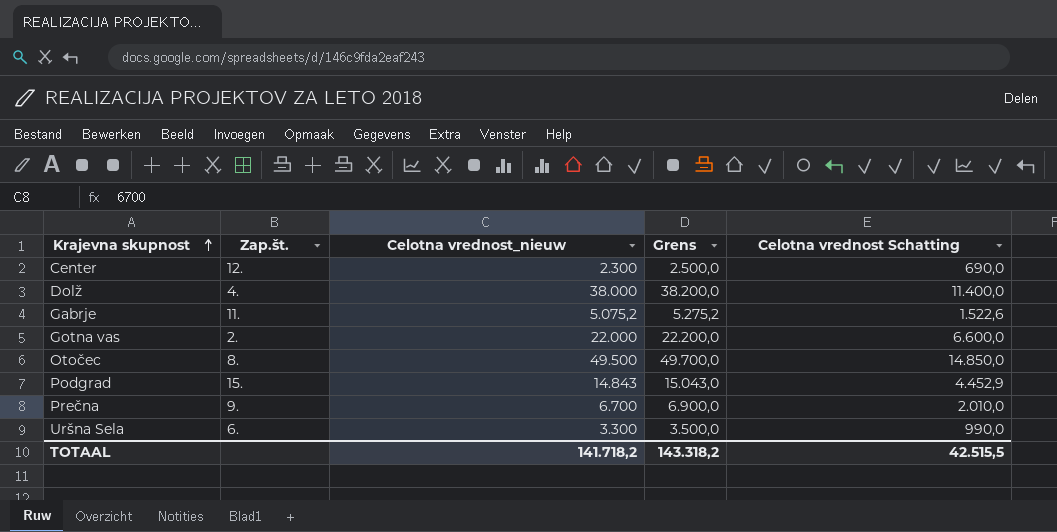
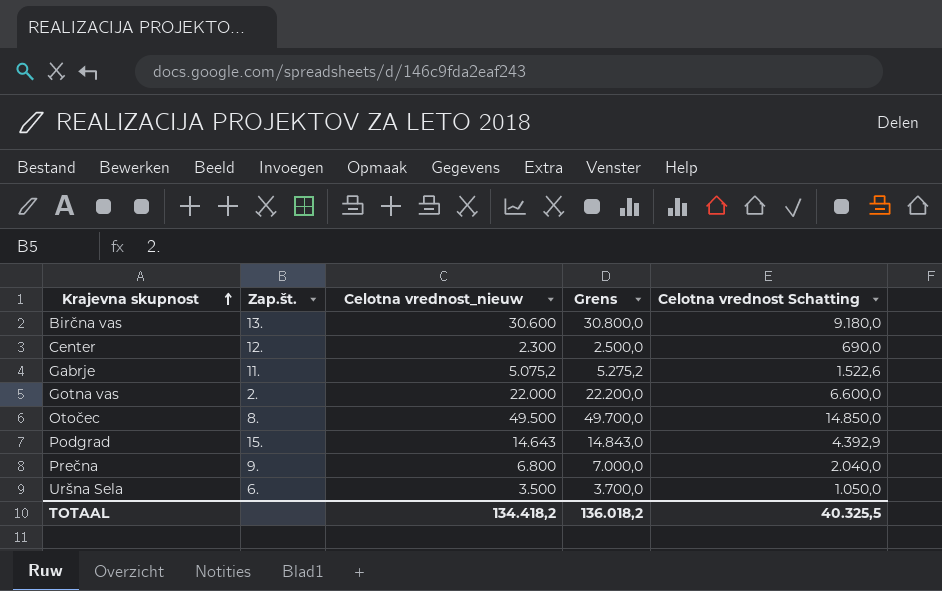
row Dolž: 4. | 38.000 | 38.200,0 | 11.400,0 -> none
row Birčna vas: none -> 13. | 30.600 | 30.800,0 | 9.180,0
Podgrad | Celotna vrednost_nieuw: 14.843 -> 14.643
Podgrad | Grens: 15.043,0 -> 14.843,0
Podgrad | Celotna vrednost Schatting: 4.452,9 -> 4.392,9
Prečna | Celotna vrednost_nieuw: 6.700 -> 6.800
Prečna | Grens: 6.900,0 -> 7.000,0
Prečna | Celotna vrednost Schatting: 2.010,0 -> 2.040,0
Uršna Sela | Celotna vrednost_nieuw: 3.300 -> 3.500
Uršna Sela | Grens: 3.500,0 -> 3.700,0
Uršna Sela | Celotna vrednost Schatting: 990,0 -> 1.050,0
TOTAAL | Celotna vrednost_nieuw: 141.718,2 -> 134.418,2
TOTAAL | Grens: 143.318,2 -> 136.018,2
TOTAAL | Celotna vrednost Schatting: 42.515,5 -> 40.325,5

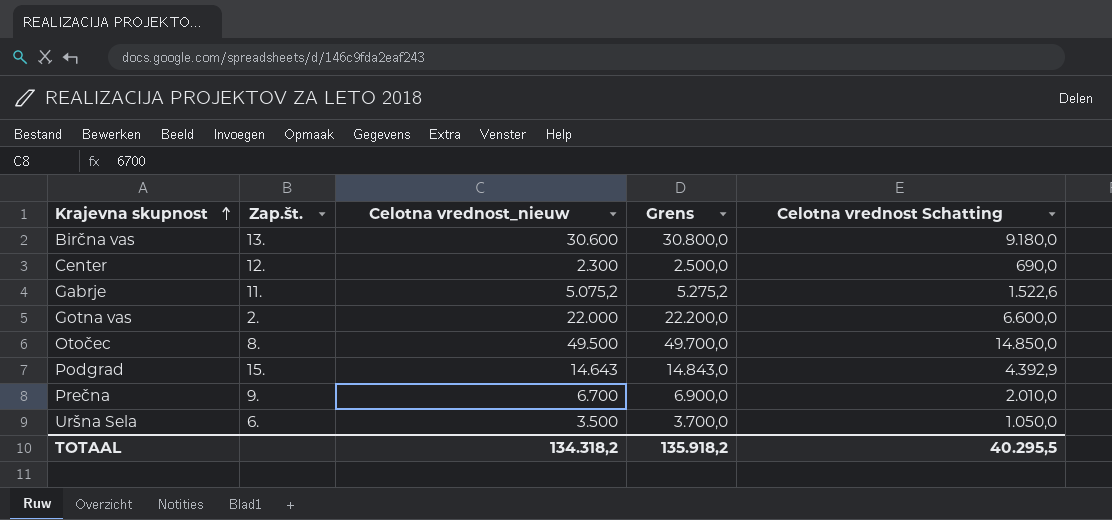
Prečna | Celotna vrednost_nieuw: 6.800 -> 6.700
Prečna | Grens: 7.000,0 -> 6.900,0
Prečna | Celotna vrednost Schatting: 2.040,0 -> 2.010,0
TOTAAL | Celotna vrednost_nieuw: 134.418,2 -> 134.318,2
TOTAAL | Grens: 136.018,2 -> 135.918,2
TOTAAL | Celotna vrednost Schatting: 40.325,5 -> 40.295,5

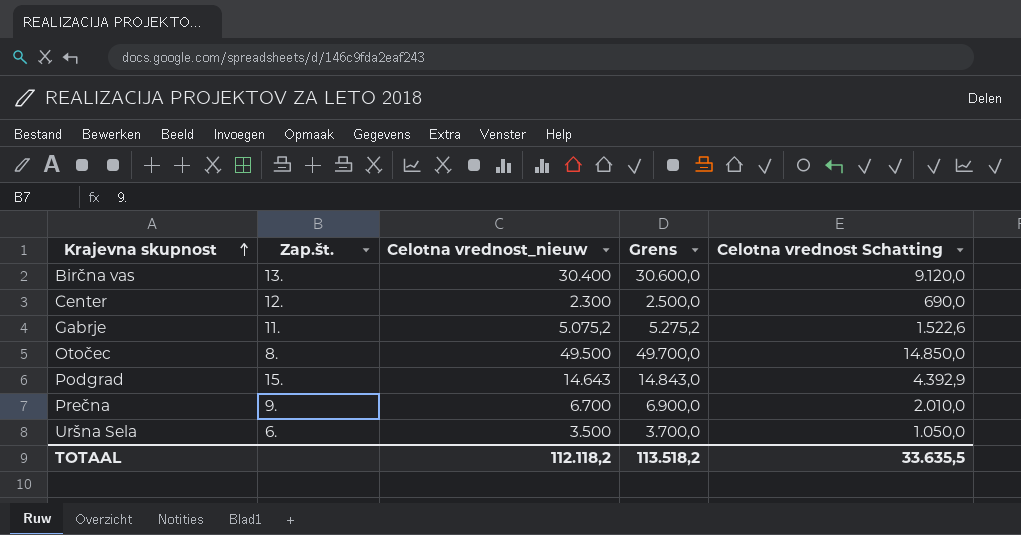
row Gotna vas: 2. | 22.000 | 22.200,0 | 6.600,0 -> none
Birčna vas | Celotna vrednost_nieuw: 30.600 -> 30.400
Birčna vas | Grens: 30.800,0 -> 30.600,0
Birčna vas | Celotna vrednost Schatting: 9.180,0 -> 9.120,0
TOTAAL | Celotna vrednost_nieuw: 134.318,2 -> 112.118,2
TOTAAL | Grens: 135.918,2 -> 113.518,2
TOTAAL | Celotna vrednost Schatting: 40.295,5 -> 33.635,5

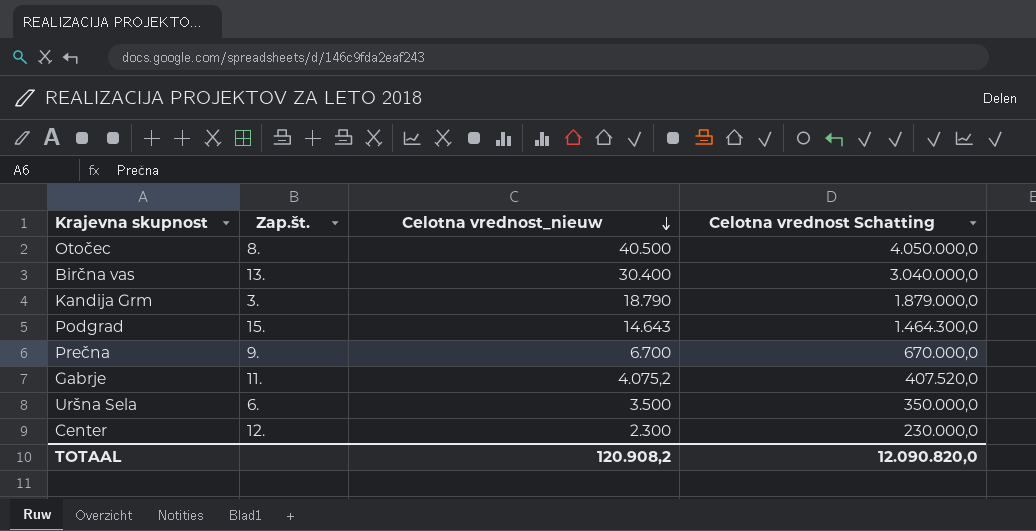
row order: Krajevna skupnost ascending -> Celotna vrednost_nieuw descending
column Grens | formula: [Celotna vrednost_nieuw] + 200 -> none
column Celotna vrednost Schatting | formula: [Celotna vrednost_nieuw] * 0,3 -> [Celotna vrednost_nieuw] * 100
Otočec | Celotna vrednost_nieuw: 49.500 -> 40.500
row Kandija Grm: none -> 3. | 18.790 | 1.879.000,0
Gabrje | Celotna vrednost_nieuw: 5.075,2 -> 4.075,2
TOTAAL | Celotna vrednost_nieuw: 112.118,2 -> 120.908,2
TOTAAL | Celotna vrednost Schatting: 33.635,5 -> 12.090.820,0

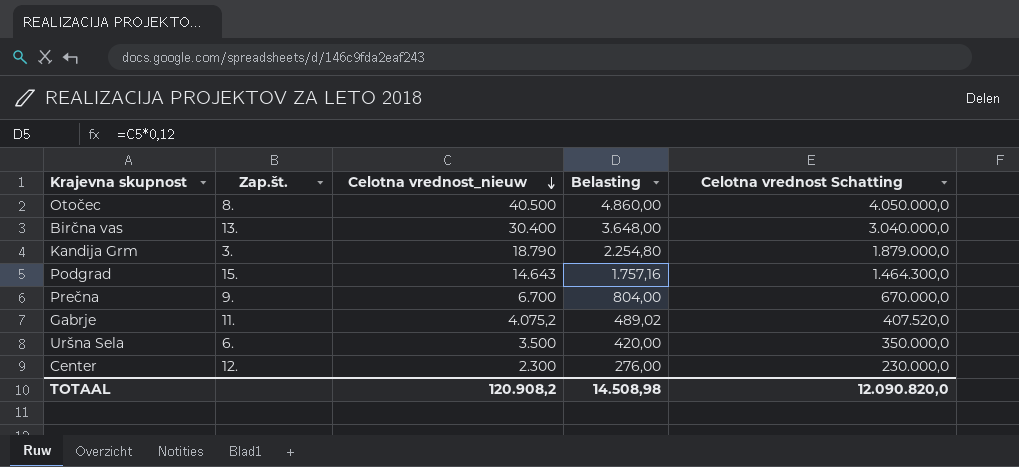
column Belasting | formula: none -> [Celotna vrednost_nieuw] * 0,12

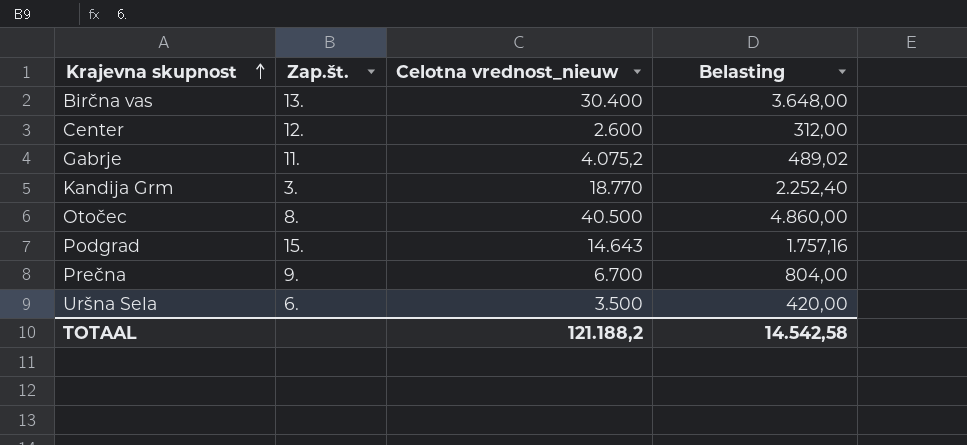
row order: Celotna vrednost_nieuw descending -> Krajevna skupnost ascending
column Celotna vrednost Schatting | formula: [Celotna vrednost_nieuw] * 100 -> none
Center | Celotna vrednost_nieuw: 2.300 -> 2.600
Center | Belasting: 276,00 -> 312,00
Kandija Grm | Celotna vrednost_nieuw: 18.790 -> 18.770
Kandija Grm | Belasting: 2.254,80 -> 2.252,40
TOTAAL | Celotna vrednost_nieuw: 120.908,2 -> 121.188,2
TOTAAL | Belasting: 14.508,98 -> 14.542,58

